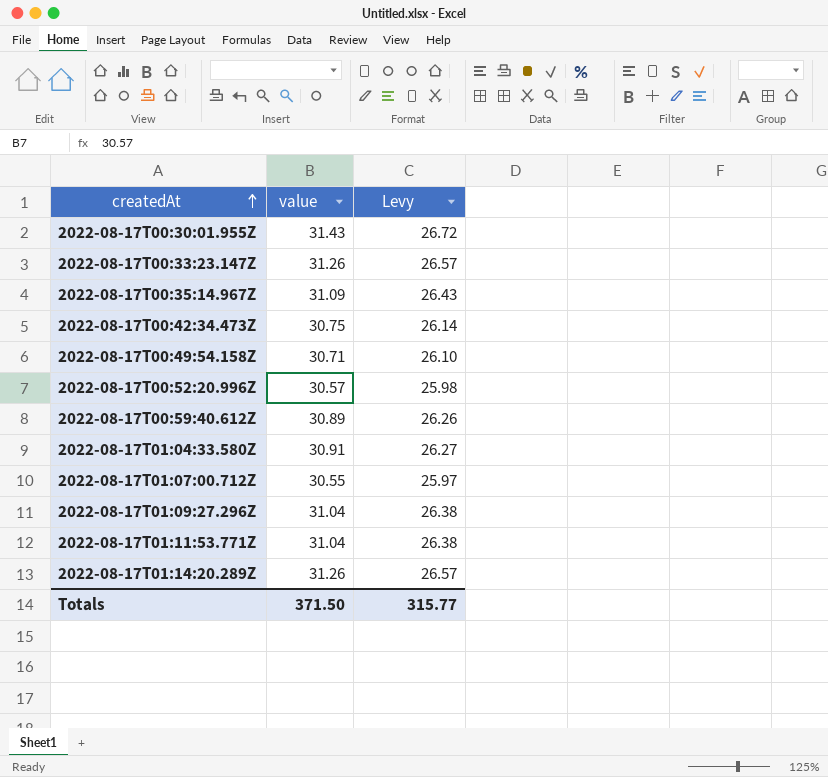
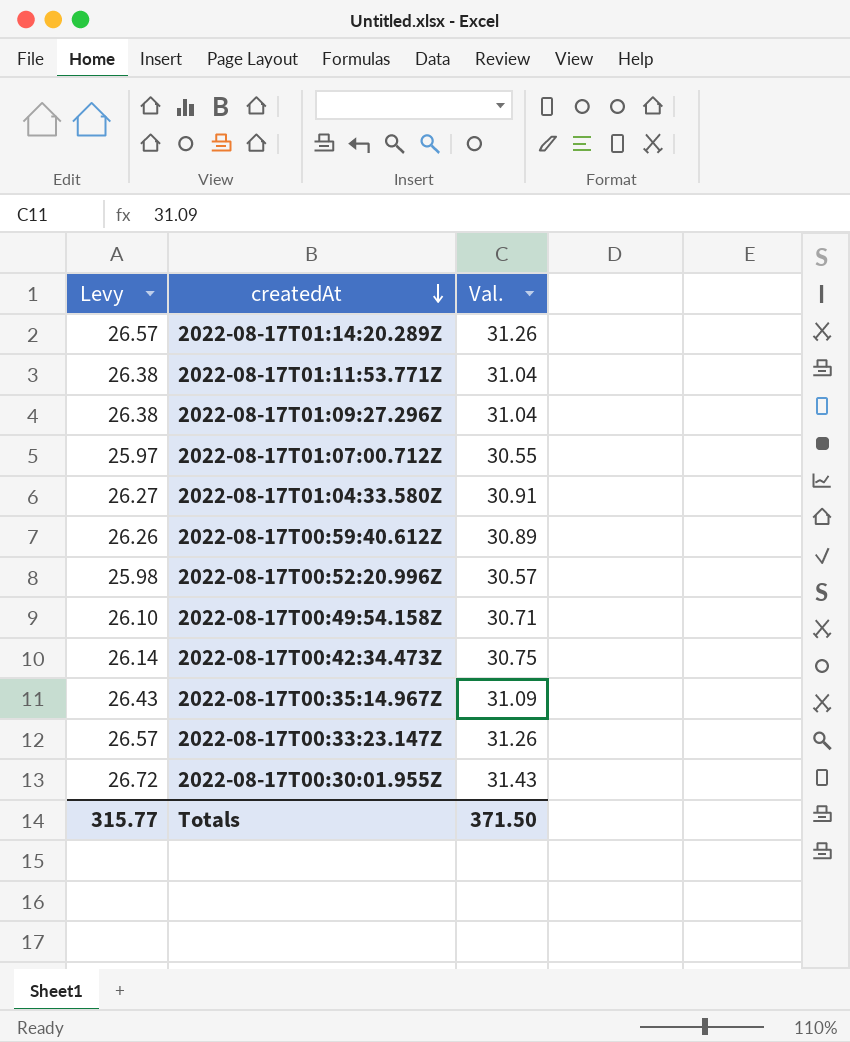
row order: createdAt ascending -> createdAt descending
column Levy | position: 3 -> 1
column name: value -> Val.

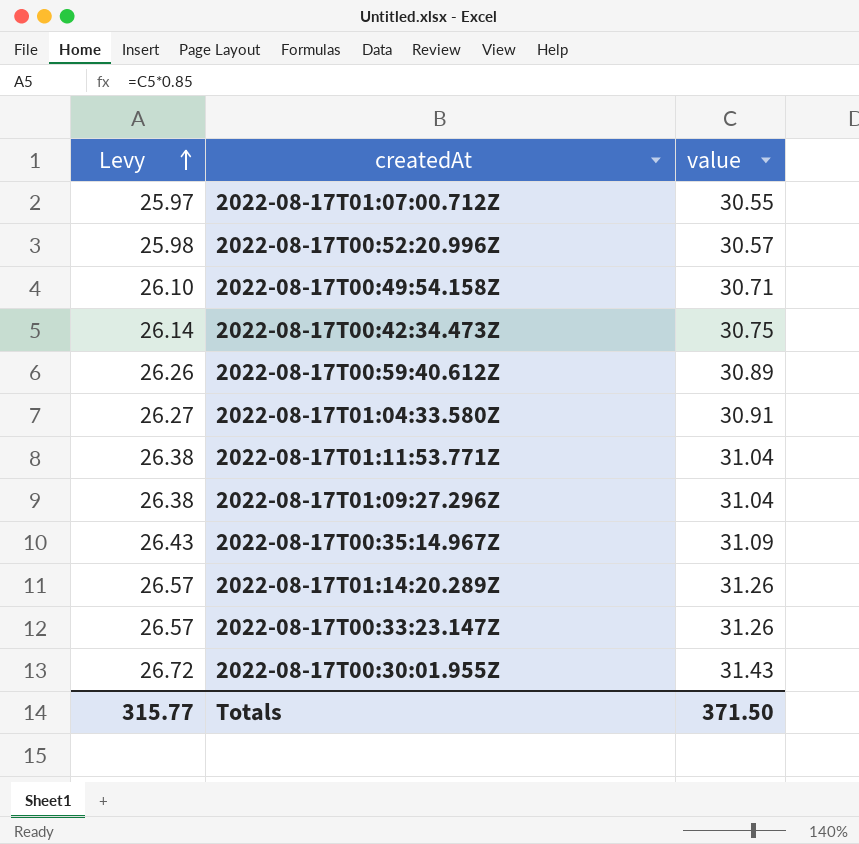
row order: createdAt descending -> Levy ascending
column name: Val. -> value

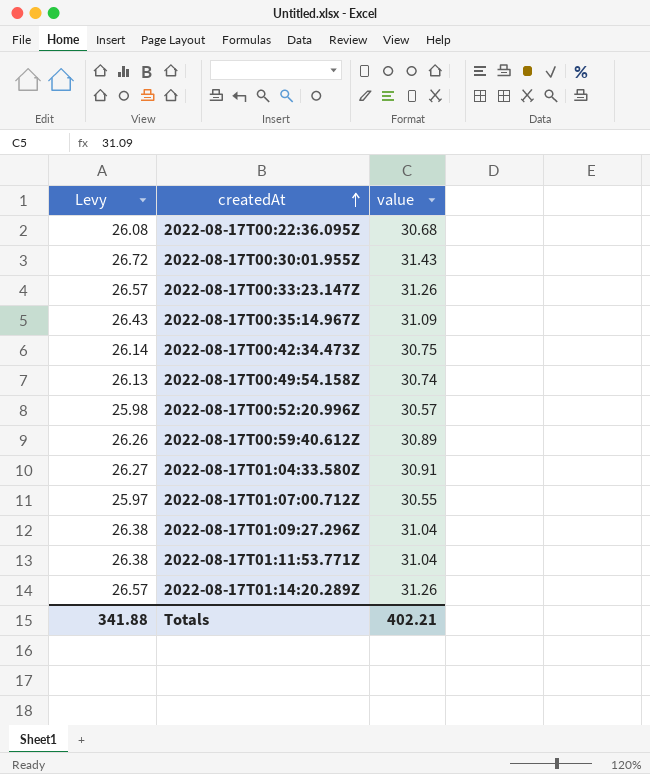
row order: Levy ascending -> createdAt ascending
row 2022-08-17T00:22:36.095Z: none -> 26.08 | 30.68
2022-08-17T00:49:54.158Z | Levy: 26.10 -> 26.13
2022-08-17T00:49:54.158Z | value: 30.71 -> 30.74
Totals | Levy: 315.77 -> 341.88
Totals | value: 371.50 -> 402.21

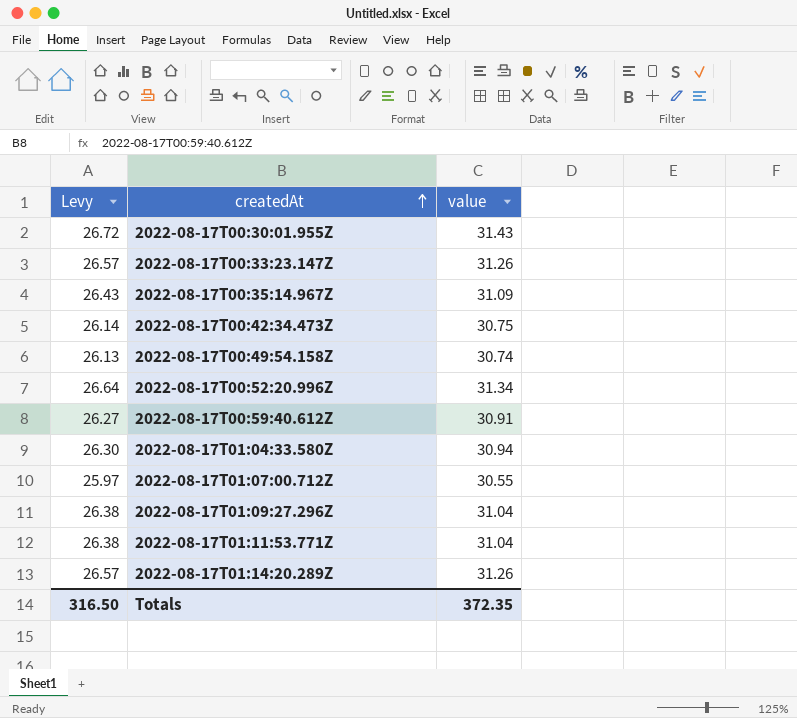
row 2022-08-17T00:22:36.095Z: 26.08 | 30.68 -> none
2022-08-17T00:52:20.996Z | Levy: 25.98 -> 26.64
2022-08-17T00:52:20.996Z | value: 30.57 -> 31.34
2022-08-17T00:59:40.612Z | Levy: 26.26 -> 26.27
2022-08-17T00:59:40.612Z | value: 30.89 -> 30.91
2022-08-17T01:04:33.580Z | Levy: 26.27 -> 26.30
2022-08-17T01:04:33.580Z | value: 30.91 -> 30.94
Totals | Levy: 341.88 -> 316.50
Totals | value: 402.21 -> 372.35

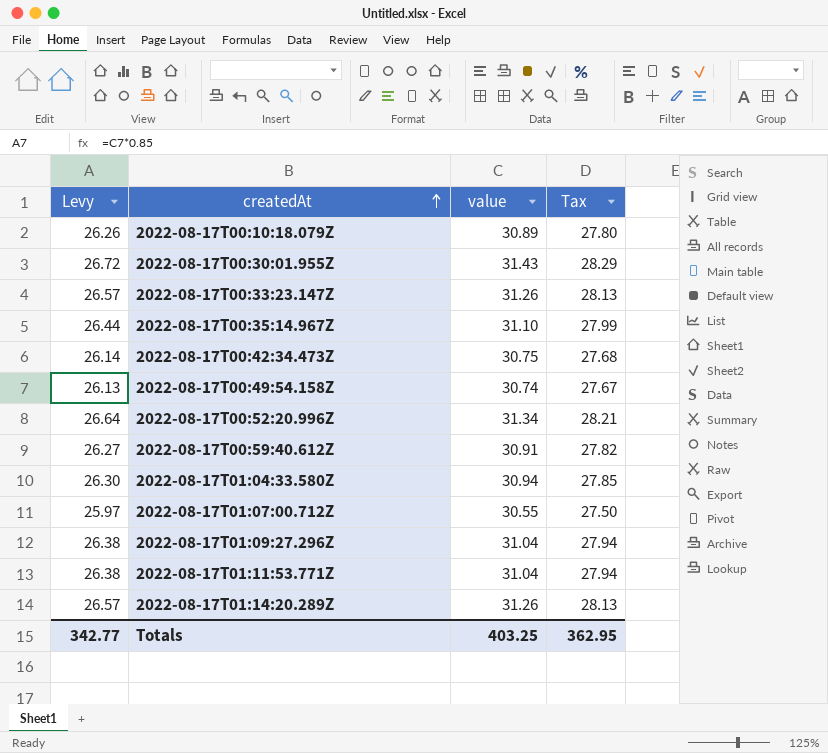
column Tax | formula: none -> [value] * 0.9
row 2022-08-17T00:10:18.079Z: none -> 26.26 | 30.89 | 27.80
2022-08-17T00:35:14.967Z | Levy: 26.43 -> 26.44
2022-08-17T00:35:14.967Z | value: 31.09 -> 31.10
Totals | Levy: 316.50 -> 342.77
Totals | value: 372.35 -> 403.25

